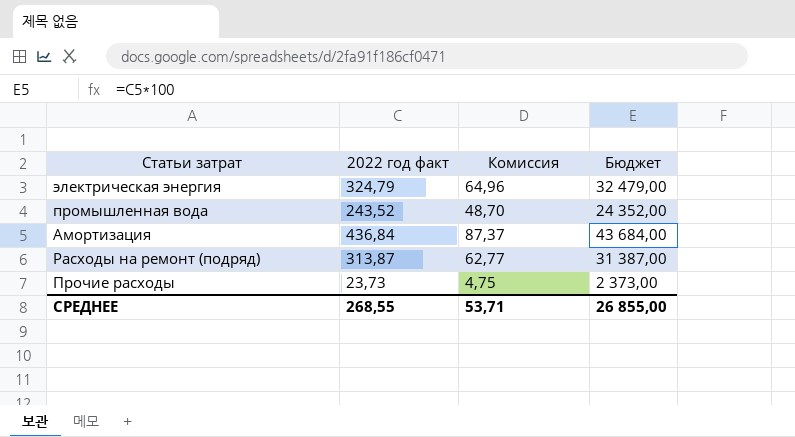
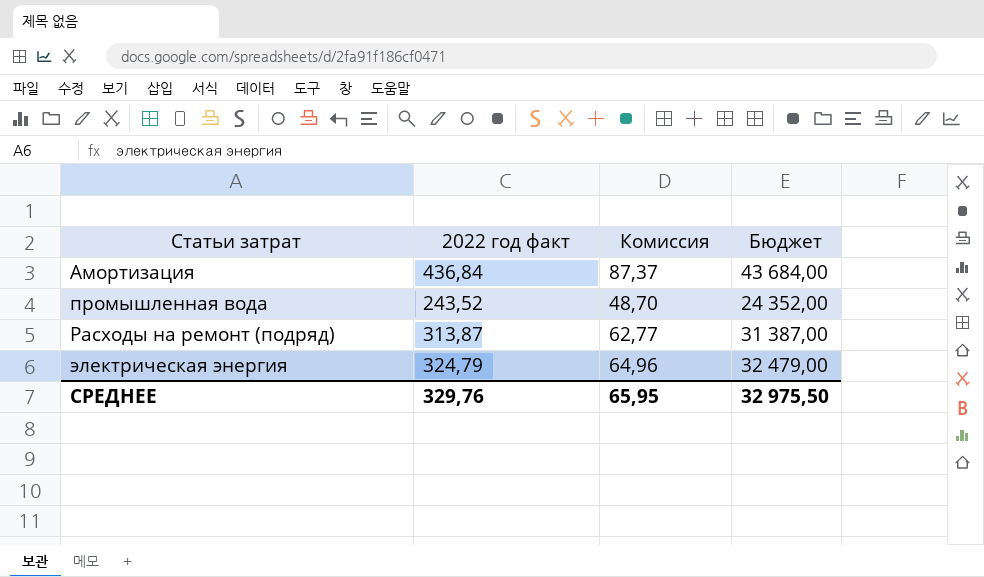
row order: none -> Статьи затрат ascending
row Прочие расходы: 23,73 | 4,75 | 2 373,00 -> none
СРЕДНЕЕ | 2022 год факт: 268,55 -> 329,76
СРЕДНЕЕ | Комиссия: 53,71 -> 65,95
СРЕДНЕЕ | Бюджет: 26 855,00 -> 32 975,50

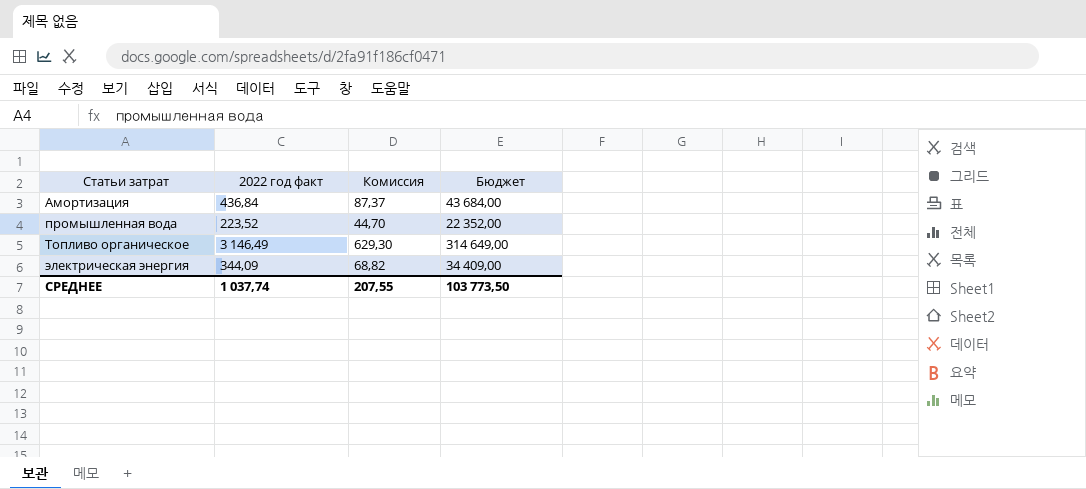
row Расходы на ремонт (подряд): 313,87 | 62,77 | 31 387,00 -> none
промышленная вода | 2022 год факт: 243,52 -> 223,52
промышленная вода | Комиссия: 48,70 -> 44,70
промышленная вода | Бюджет: 24 352,00 -> 22 352,00
row Топливо органическое: none -> 3 146,49 | 629,30 | 314 649,00
электрическая энергия | 2022 год факт: 324,79 -> 344,09
электрическая энергия | Комиссия: 64,96 -> 68,82
электрическая энергия | Бюджет: 32 479,00 -> 34 409,00
СРЕДНЕЕ | 2022 год факт: 329,76 -> 1 037,74
СРЕДНЕЕ | Комиссия: 65,95 -> 207,55
СРЕДНЕЕ | Бюджет: 32 975,50 -> 103 773,50

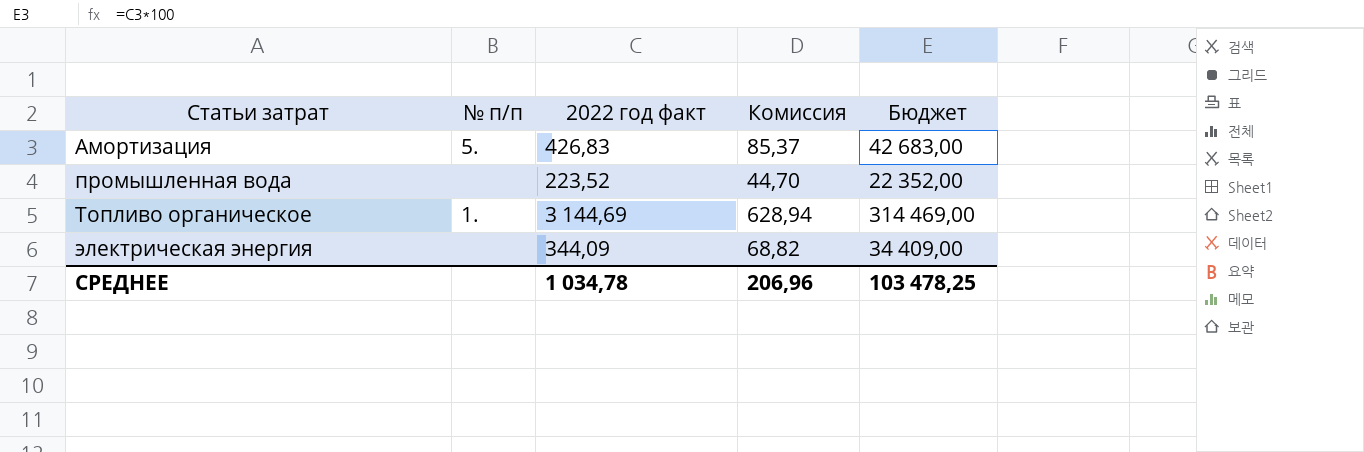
column № п/п | position: none -> 2
Амортизация | 2022 год факт: 436,84 -> 426,83
Амортизация | Комиссия: 87,37 -> 85,37
Амортизация | Бюджет: 43 684,00 -> 42 683,00
Топливо органическое | 2022 год факт: 3 146,49 -> 3 144,69
Топливо органическое | Комиссия: 629,30 -> 628,94
Топливо органическое | Бюджет: 314 649,00 -> 314 469,00
СРЕДНЕЕ | 2022 год факт: 1 037,74 -> 1 034,78
СРЕДНЕЕ | Комиссия: 207,55 -> 206,96
СРЕДНЕЕ | Бюджет: 103 773,50 -> 103 478,25

